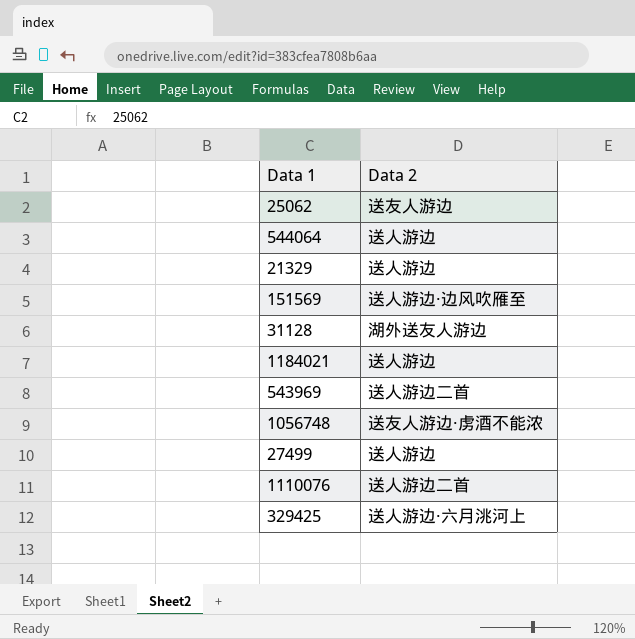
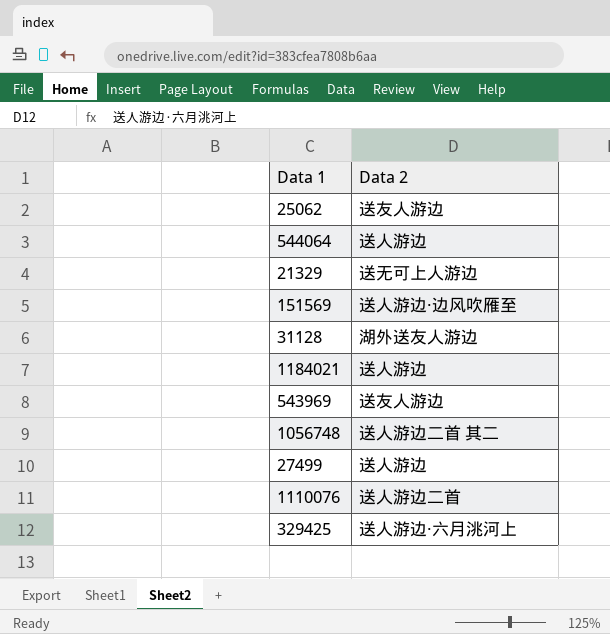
21329 | Data 2: 送人游边 -> 送无可上人游边
543969 | Data 2: 送人游边二首 -> 送友人游边
1056748 | Data 2: 送友人游边·虏酒不能浓 -> 送人游边二首 其二

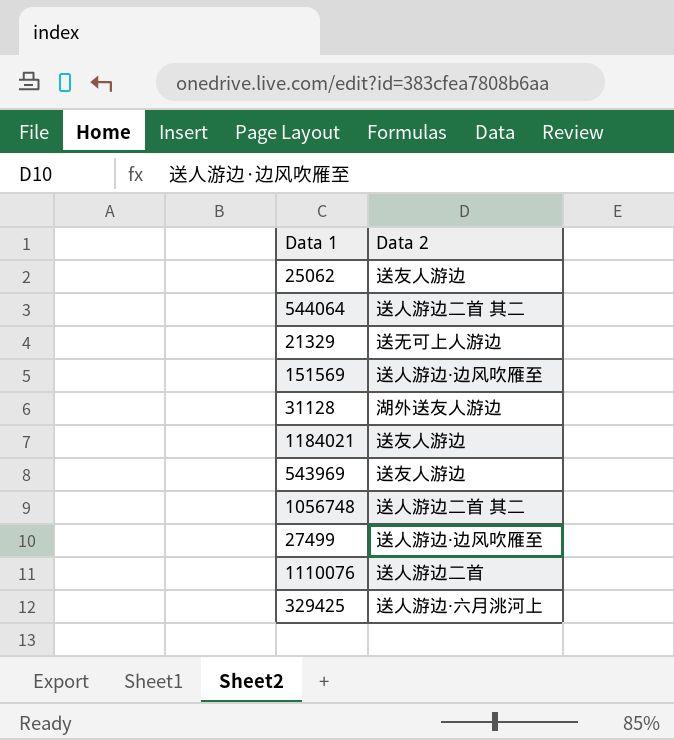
544064 | Data 2: 送人游边 -> 送人游边二首 其二
1184021 | Data 2: 送人游边 -> 送友人游边
27499 | Data 2: 送人游边 -> 送人游边·边风吹雁至

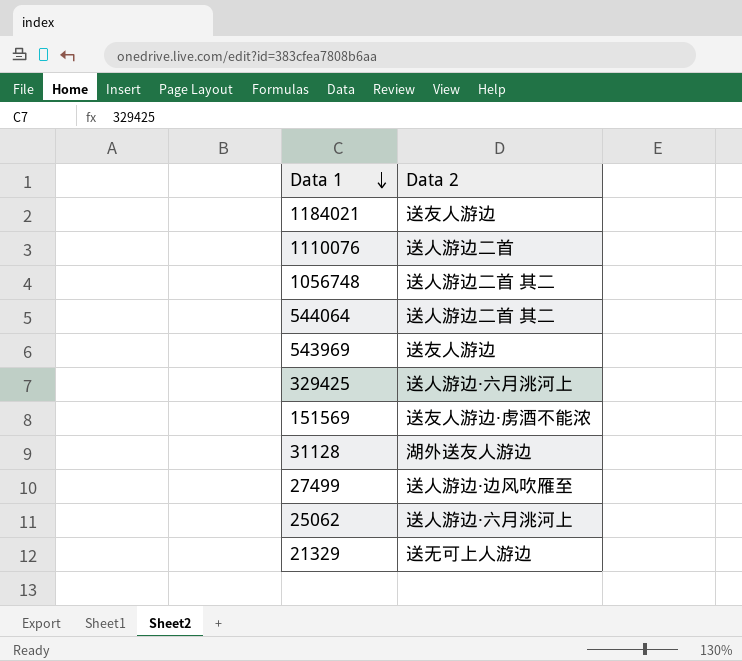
row order: none -> Data 1 descending
151569 | Data 2: 送人游边·边风吹雁至 -> 送友人游边·虏酒不能浓
25062 | Data 2: 送友人游边 -> 送人游边·六月洮河上

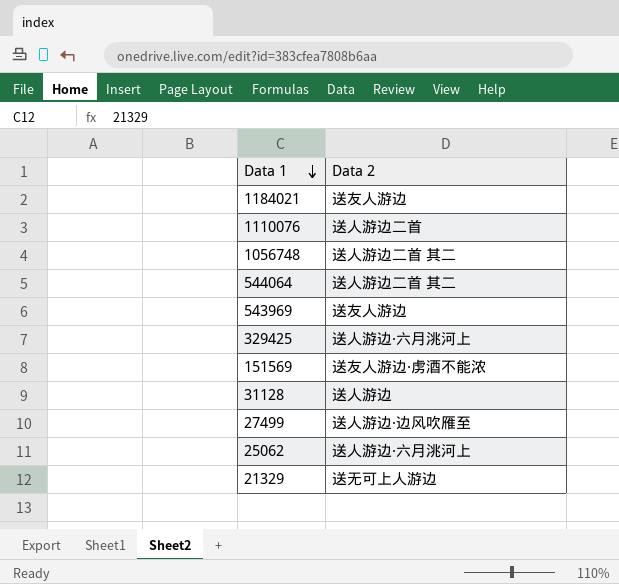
31128 | Data 2: 湖外送友人游边 -> 送人游边

